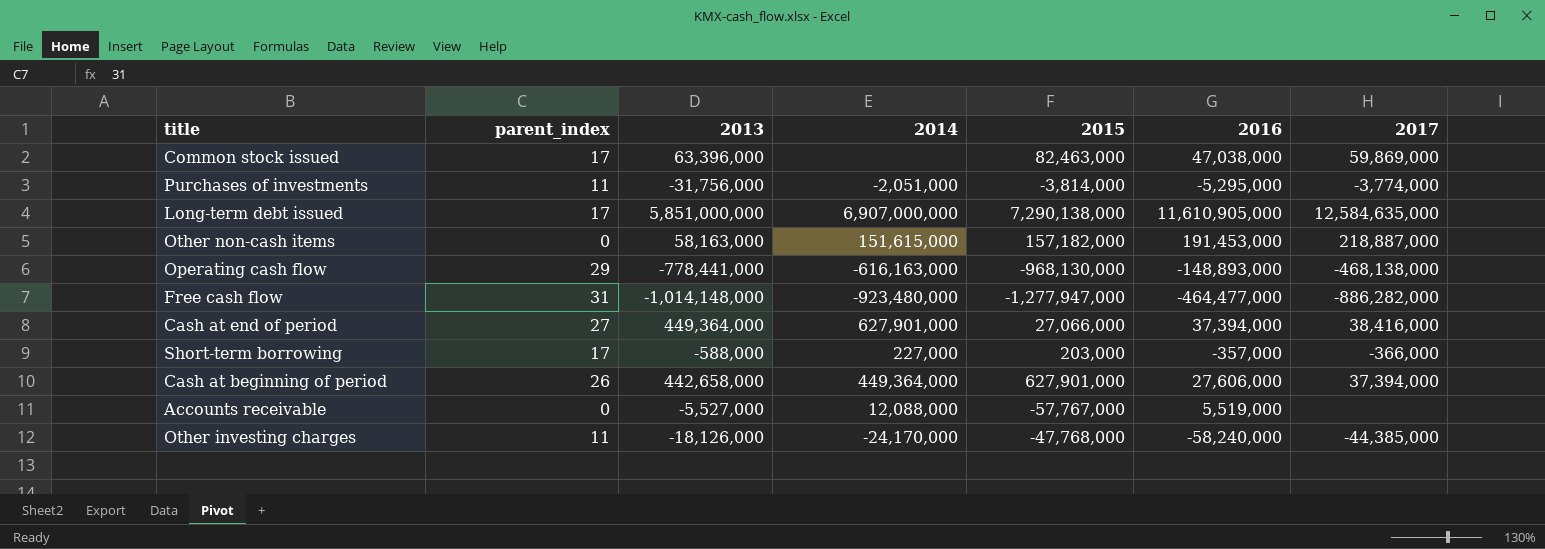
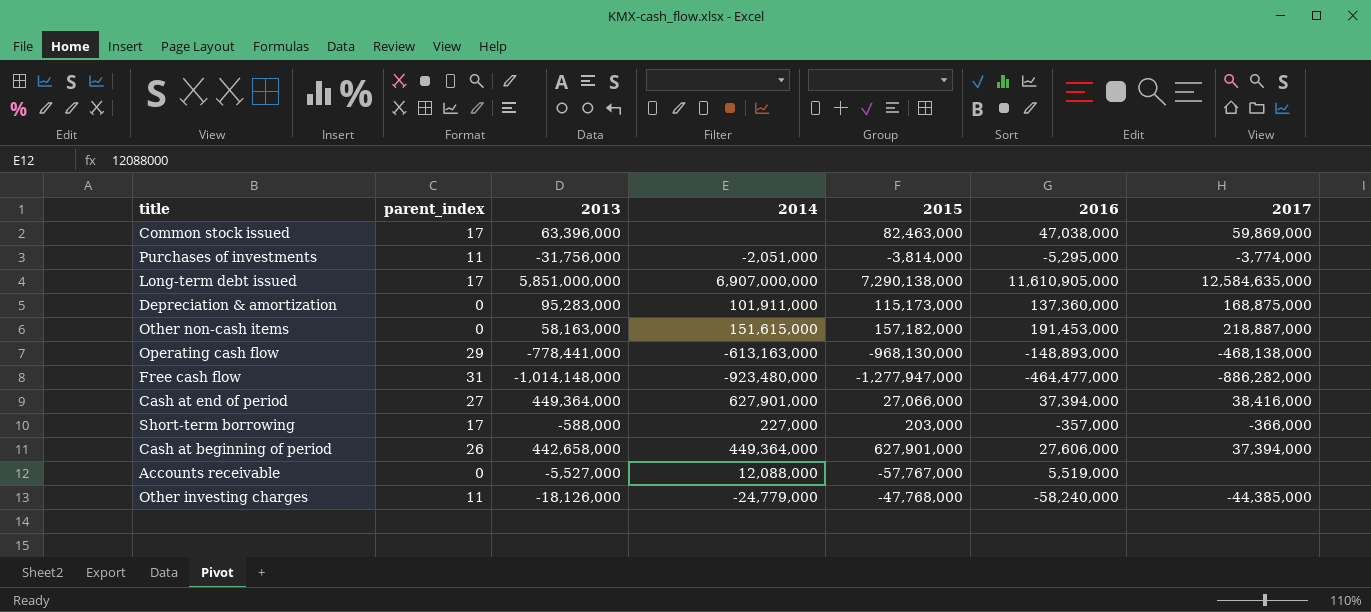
row Depreciation & amortization: none -> 0 | 95,283,000 | 101,911,000 | 115,173,000 | 137,360,000 | 168,875,000
Operating cash flow | 2014: -616,163,000 -> -613,163,000
Other investing charges | 2014: -24,170,000 -> -24,779,000

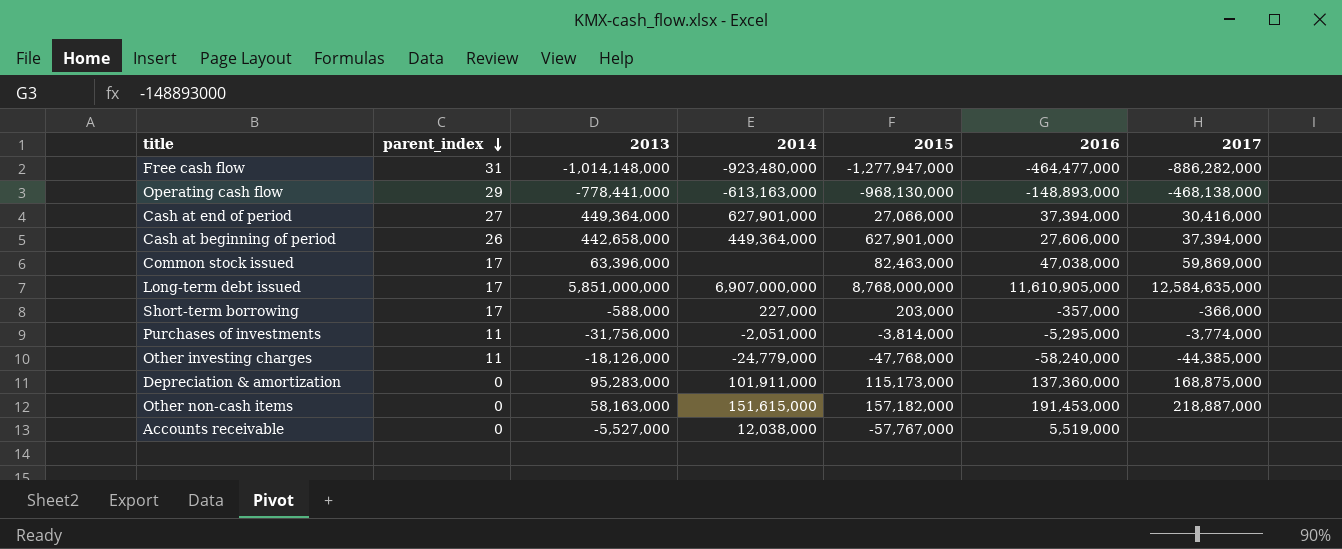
row order: none -> parent_index descending
Cash at end of period | 2017: 38,416,000 -> 30,416,000
Long-term debt issued | 2015: 7,290,138,000 -> 8,768,000,000
Accounts receivable | 2014: 12,088,000 -> 12,038,000

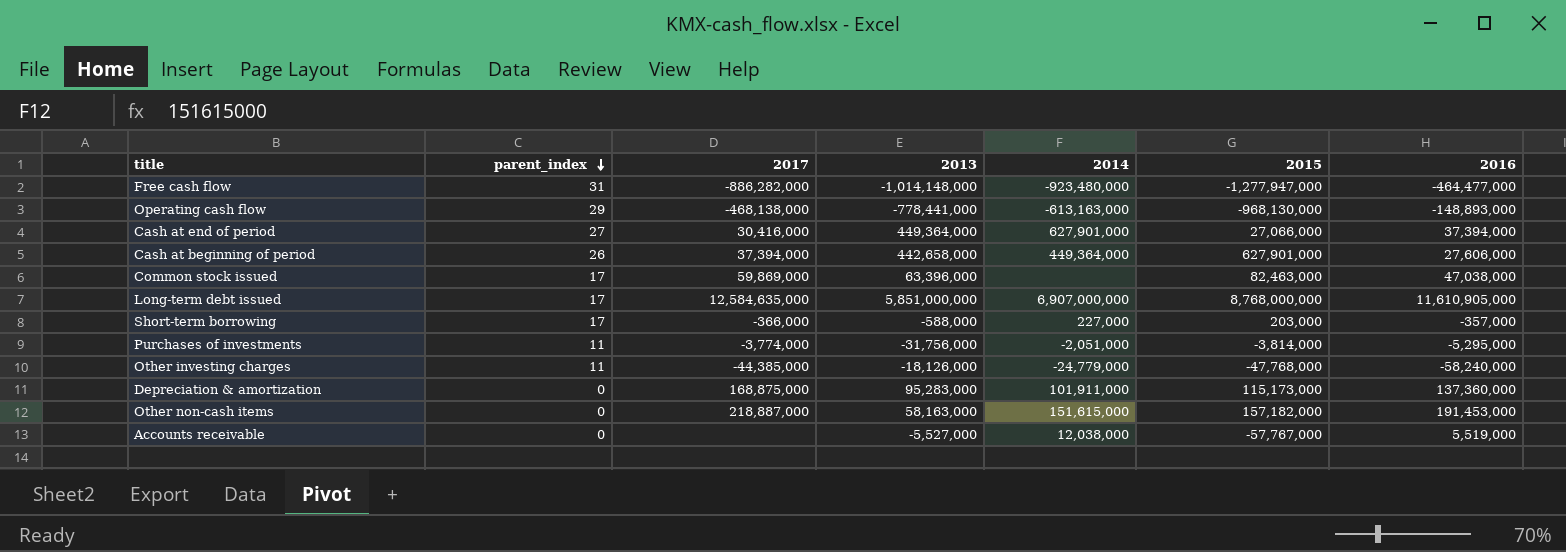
column 2017 | position: 7 -> 3

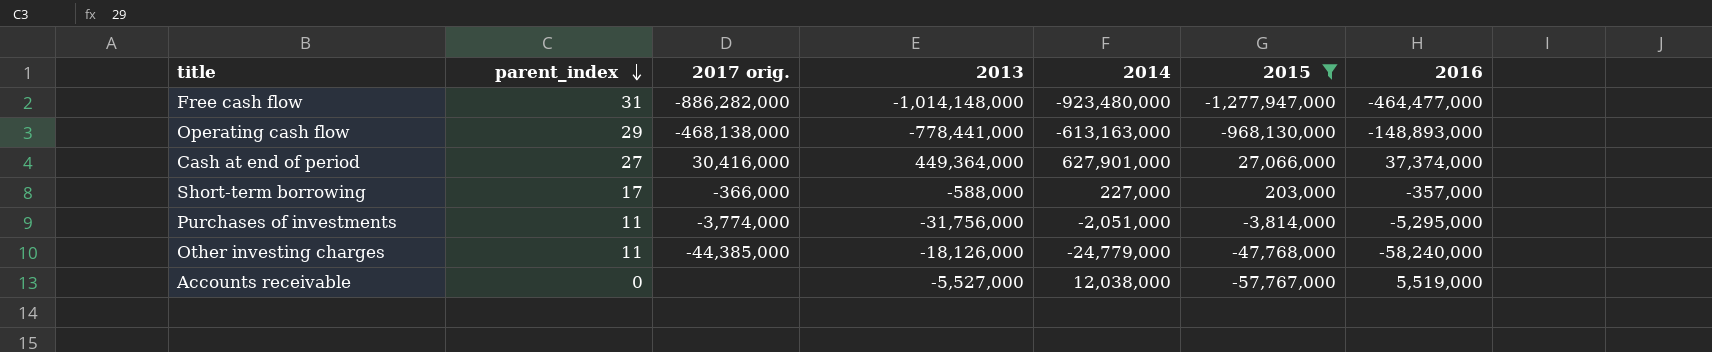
filter: none -> 2015 <= 27,066,000
column name: 2017 -> 2017 orig.
Cash at end of period | 2016: 37,394,000 -> 37,374,000

